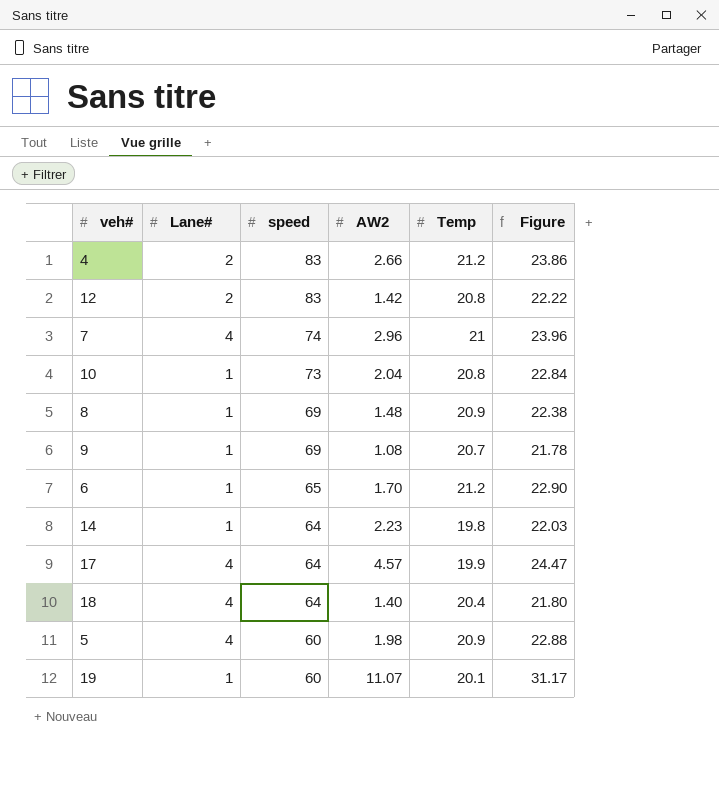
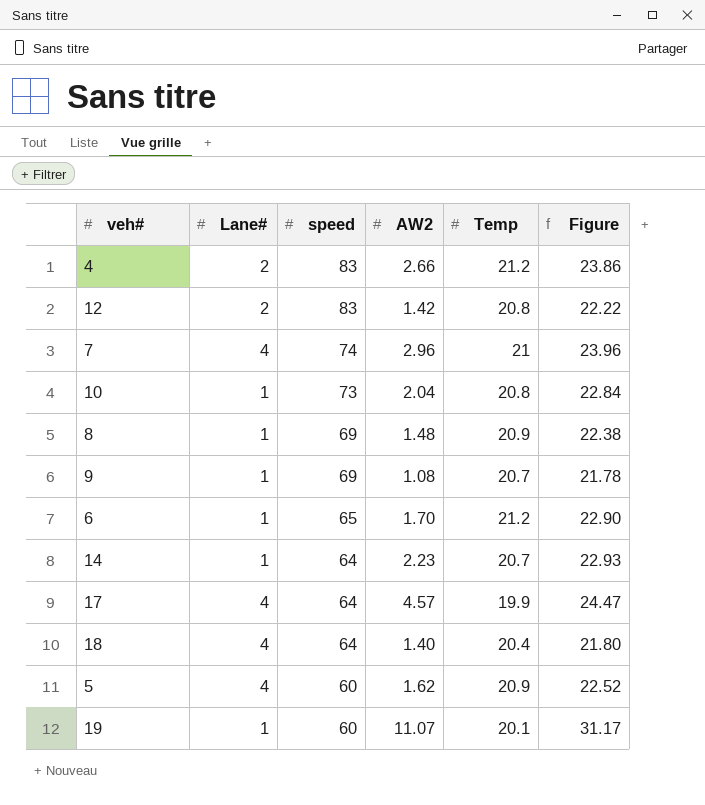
14 | Temp: 19.8 -> 20.7
14 | Figure: 22.03 -> 22.93
5 | AW2: 1.98 -> 1.62
5 | Figure: 22.88 -> 22.52

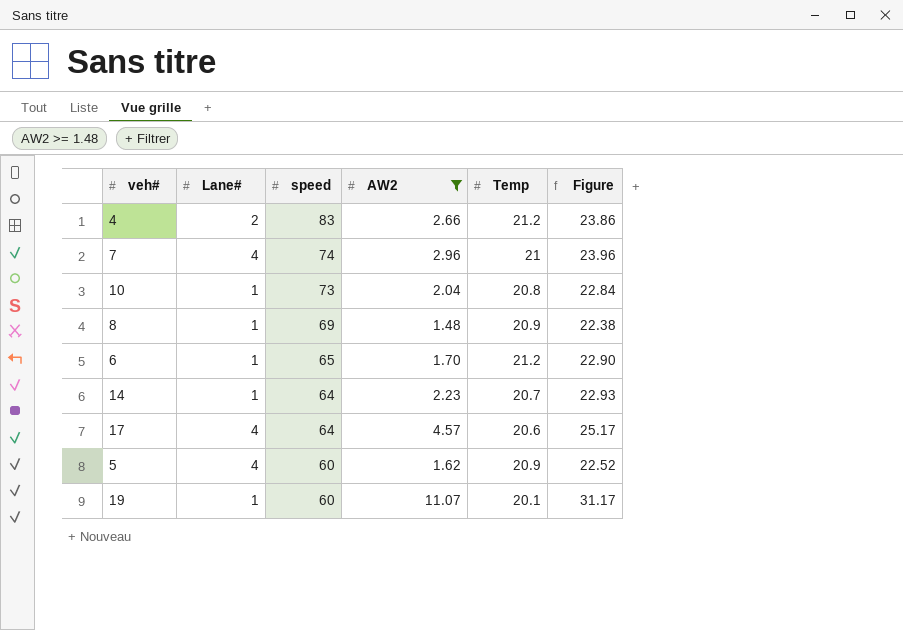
filter: none -> AW2 >= 1.48
17 | Temp: 19.9 -> 20.6
17 | Figure: 24.47 -> 25.17

